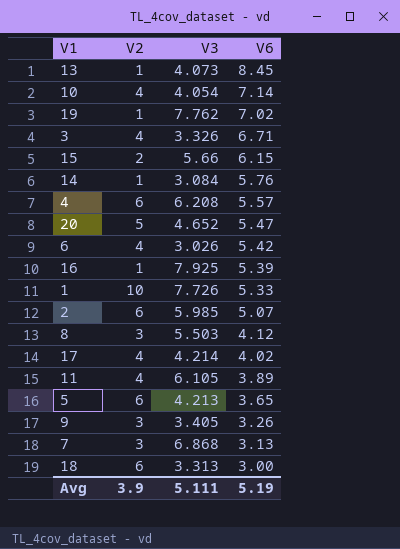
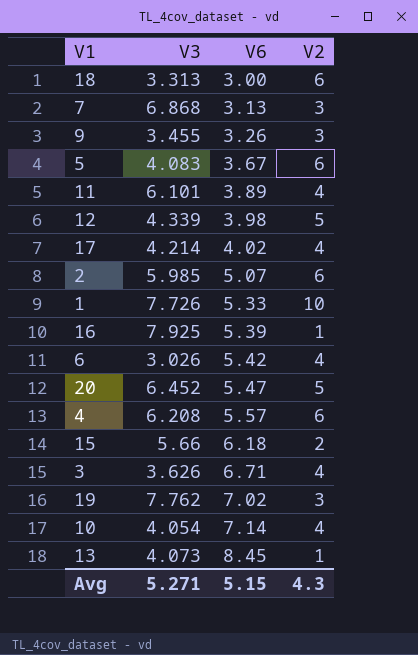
row order: V6 descending -> V6 ascending
column V2 | position: 2 -> 4
row 14: 1 | 3.084 | 5.76 -> none
row 8: 3 | 5.503 | 4.12 -> none
9 | V3: 3.405 -> 3.455
5 | V3: 4.213 -> 4.083
5 | V6: 3.65 -> 3.67
11 | V3: 6.105 -> 6.101
row 12: none -> 4.339 | 3.98 | 5
20 | V3: 4.652 -> 6.452
15 | V6: 6.15 -> 6.18
3 | V3: 3.326 -> 3.626
19 | V2: 1 -> 3
Avg | V3: 5.111 -> 5.271
Avg | V6: 5.19 -> 5.15
Avg | V2: 3.9 -> 4.3

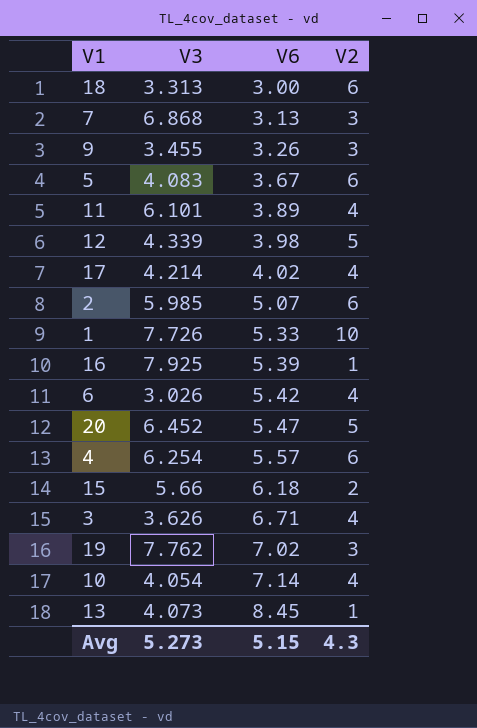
4 | V3: 6.208 -> 6.254
Avg | V3: 5.271 -> 5.273

